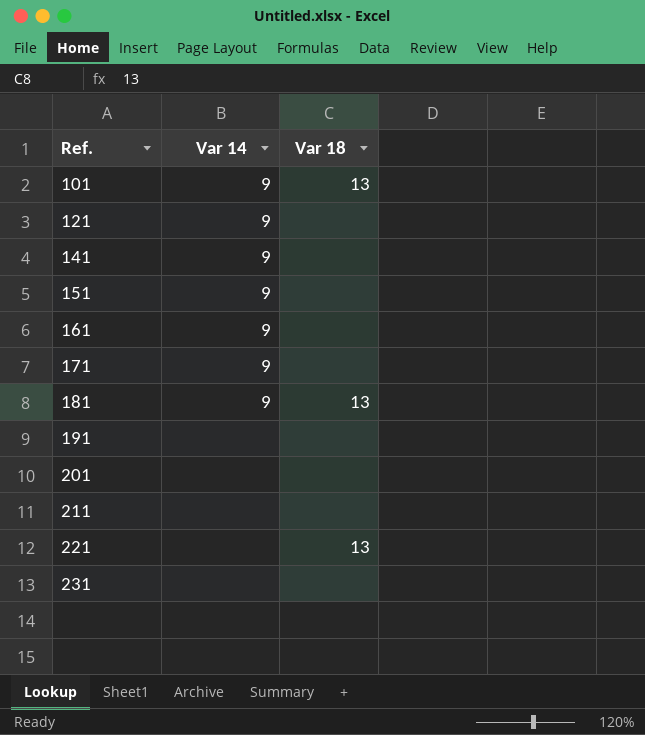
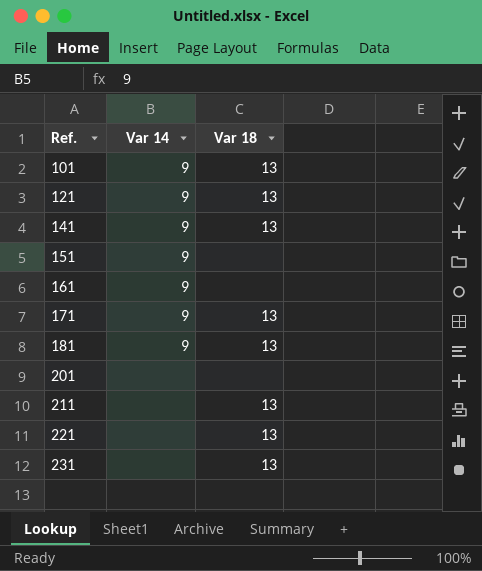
row 191: none | none -> none
121 | Var 18: none -> 13
141 | Var 18: none -> 13
171 | Var 18: none -> 13
211 | Var 18: none -> 13
231 | Var 18: none -> 13

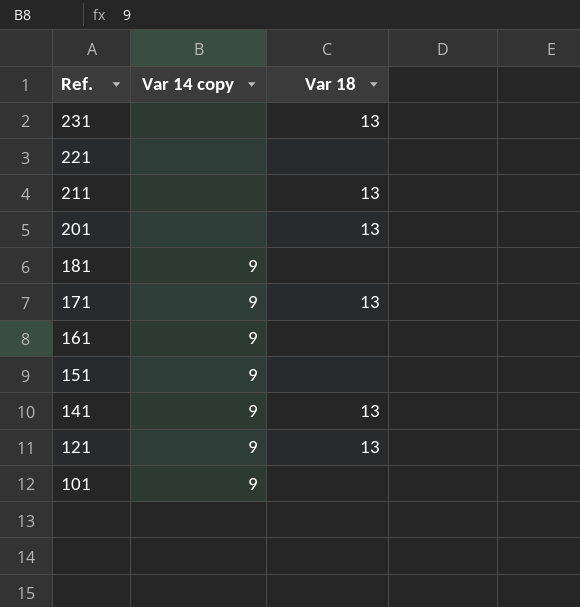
row order: Ref. ascending -> Ref. descending
column name: Var 14 -> Var 14 copy
221 | Var 18: 13 -> none
201 | Var 18: none -> 13
181 | Var 18: 13 -> none
101 | Var 18: 13 -> none

